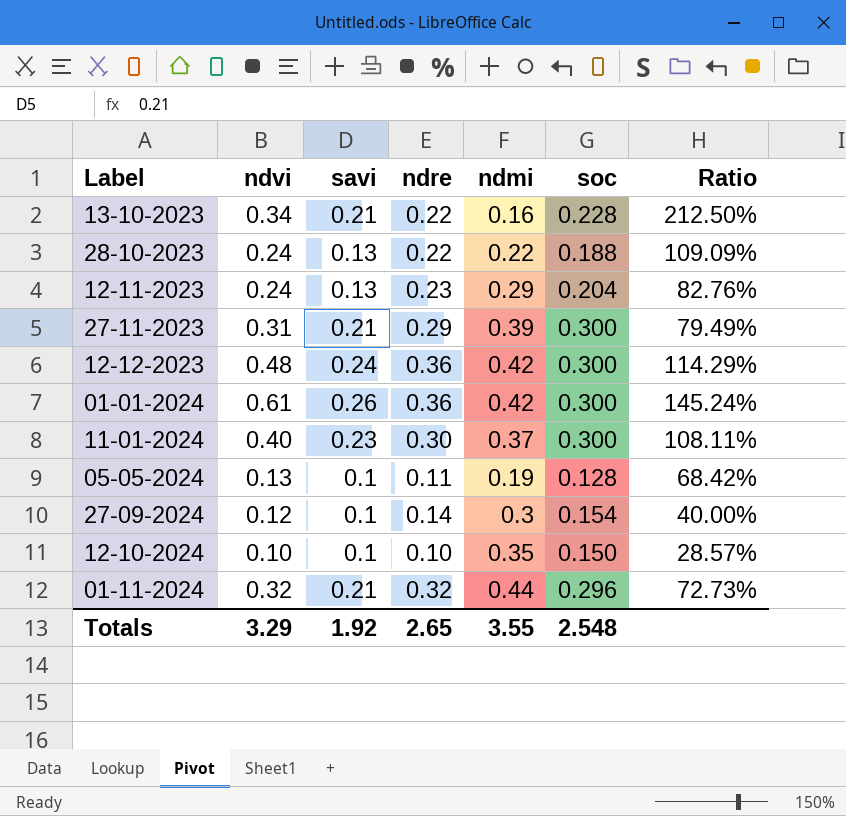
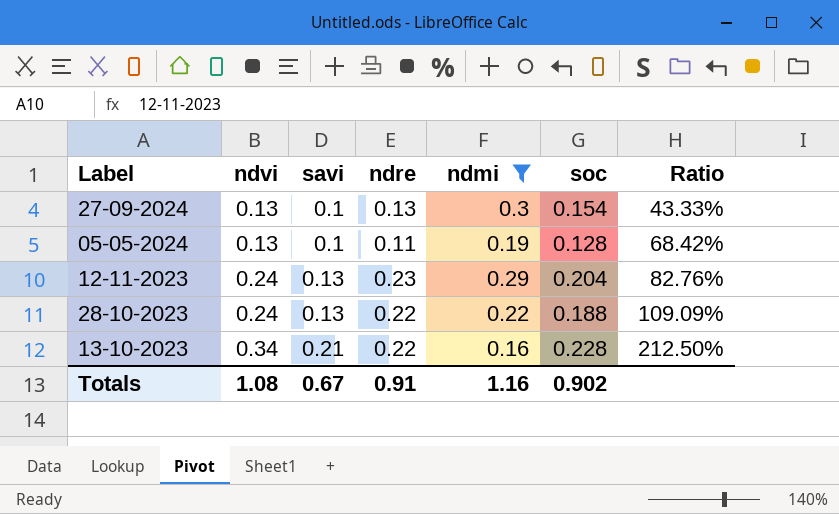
filter: none -> ndmi <= 0.3
row order: Label ascending -> Label descending
27-09-2024 | ndvi: 0.12 -> 0.13
27-09-2024 | ndre: 0.14 -> 0.13
27-09-2024 | Ratio: 40.00% -> 43.33%
Totals | ndvi: 3.29 -> 1.08
Totals | savi: 1.92 -> 0.67
Totals | ndre: 2.65 -> 0.91
Totals | ndmi: 3.55 -> 1.16
Totals | soc: 2.548 -> 0.902

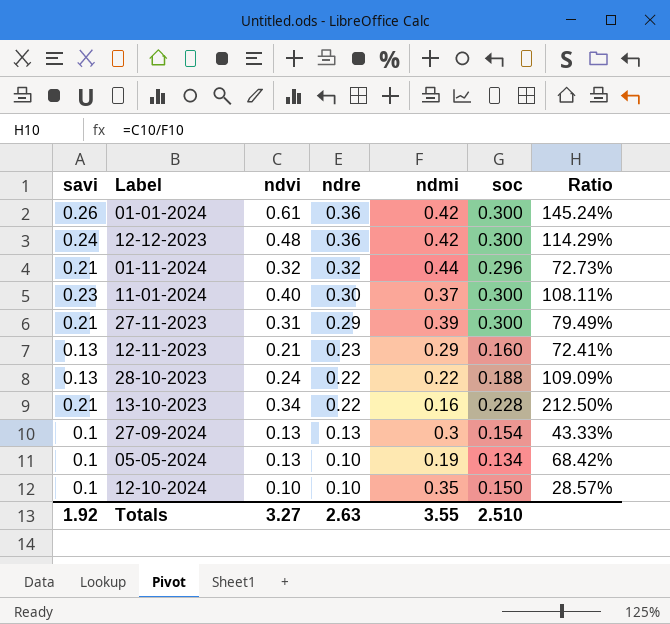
filter: ndmi <= 0.3 -> none
row order: Label descending -> ndre descending
column savi | position: 3 -> 1
12-11-2023 | ndvi: 0.24 -> 0.21
12-11-2023 | soc: 0.204 -> 0.160
12-11-2023 | Ratio: 82.76% -> 72.41%
05-05-2024 | ndre: 0.11 -> 0.10
05-05-2024 | soc: 0.128 -> 0.134
Totals | savi: 0.67 -> 1.92
Totals | ndvi: 1.08 -> 3.27
Totals | ndre: 0.91 -> 2.63
Totals | ndmi: 1.16 -> 3.55
Totals | soc: 0.902 -> 2.510

